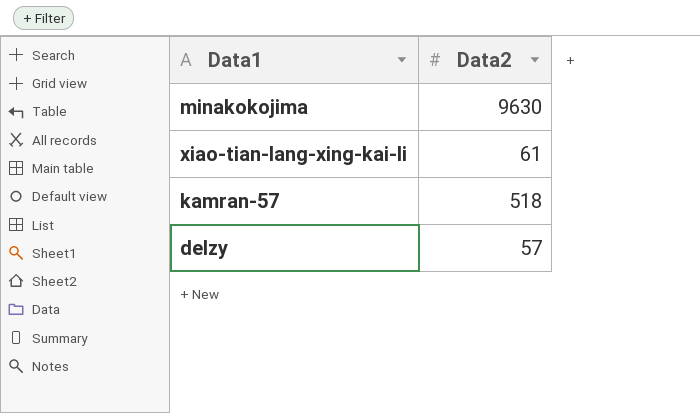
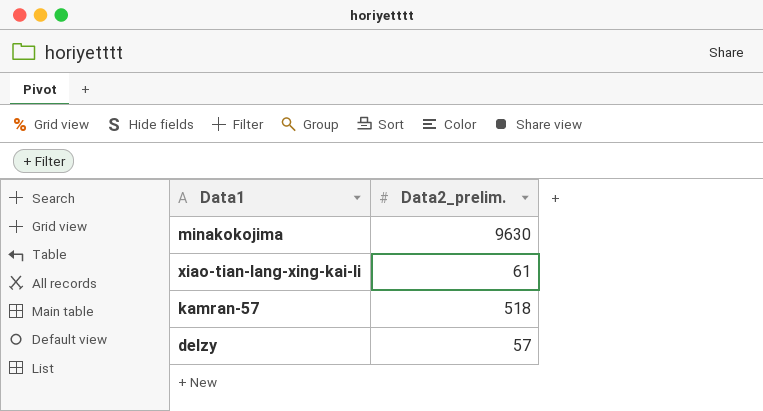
column name: Data2 -> Data2_prelim.

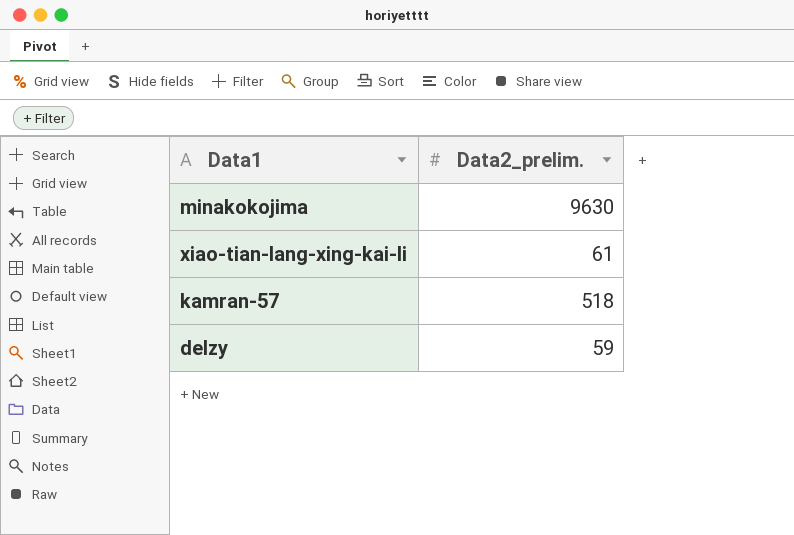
delzy | Data2_prelim.: 57 -> 59

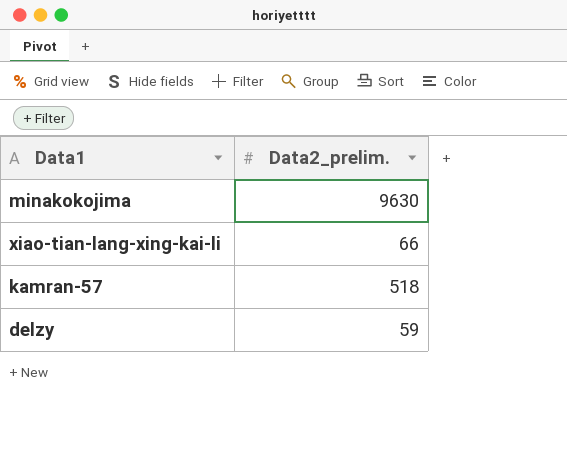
xiao-tian-lang-xing-kai-li | Data2_prelim.: 61 -> 66

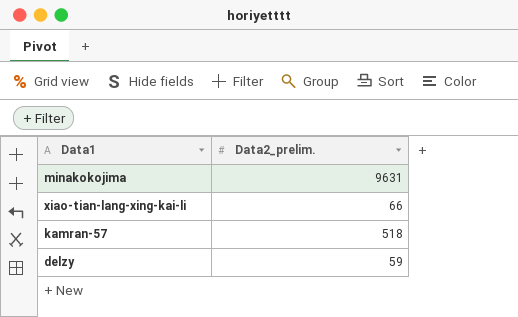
minakokojima | Data2_prelim.: 9630 -> 9631

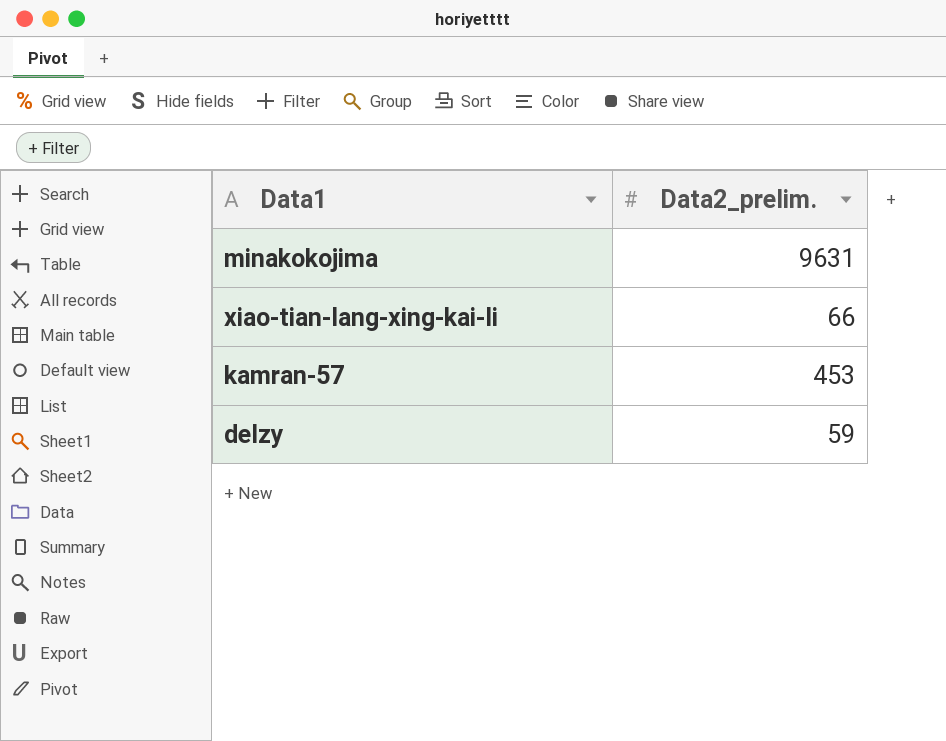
kamran-57 | Data2_prelim.: 518 -> 453

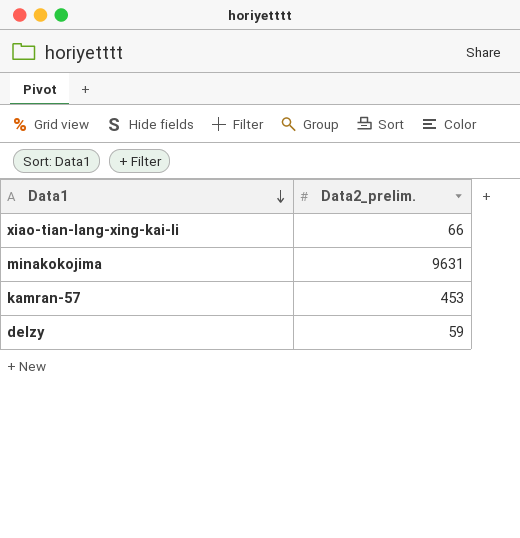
row order: none -> Data1 descending

